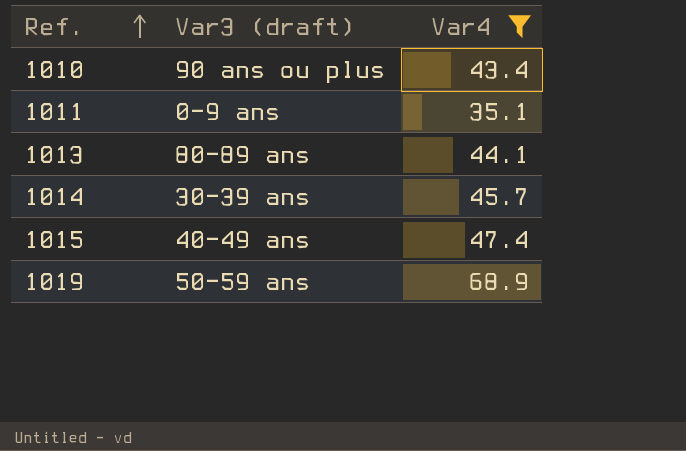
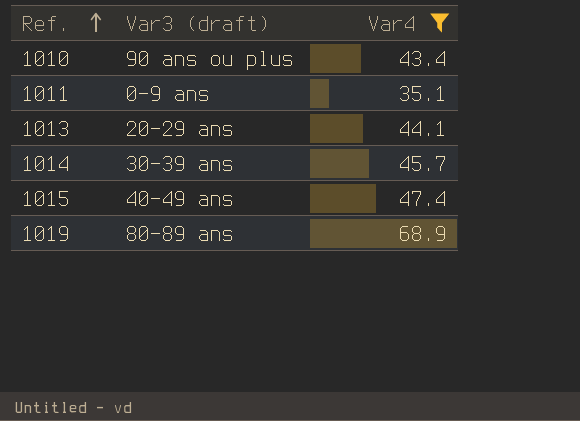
1013 | Var3 (draft): 80-89 ans -> 20-29 ans
1019 | Var3 (draft): 50-59 ans -> 80-89 ans

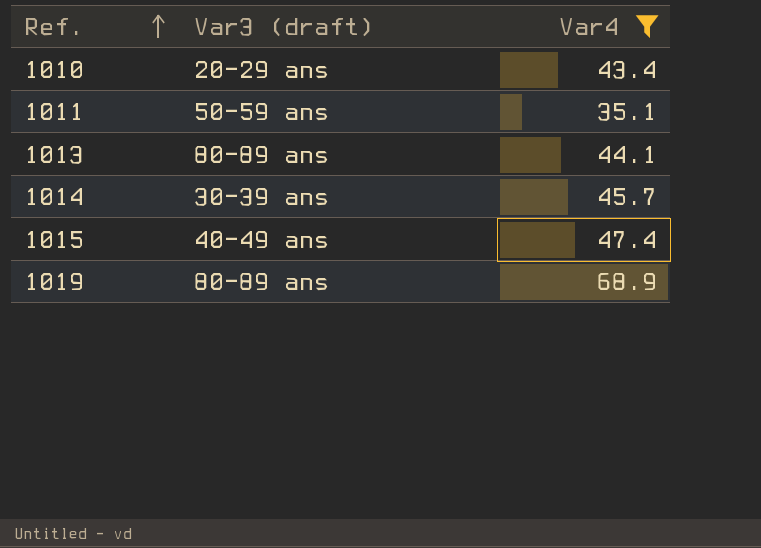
1010 | Var3 (draft): 90 ans ou plus -> 20-29 ans
1011 | Var3 (draft): 0-9 ans -> 50-59 ans
1013 | Var3 (draft): 20-29 ans -> 80-89 ans

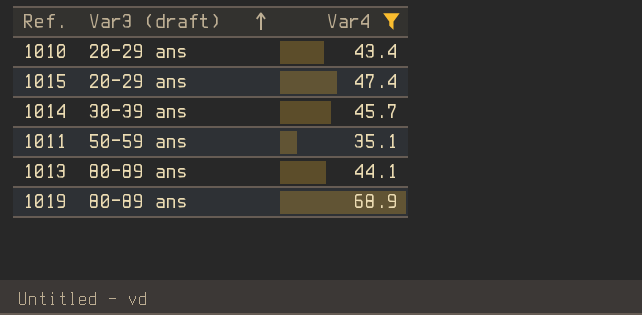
row order: Ref. ascending -> Var3 (draft) ascending
1015 | Var3 (draft): 40-49 ans -> 20-29 ans

